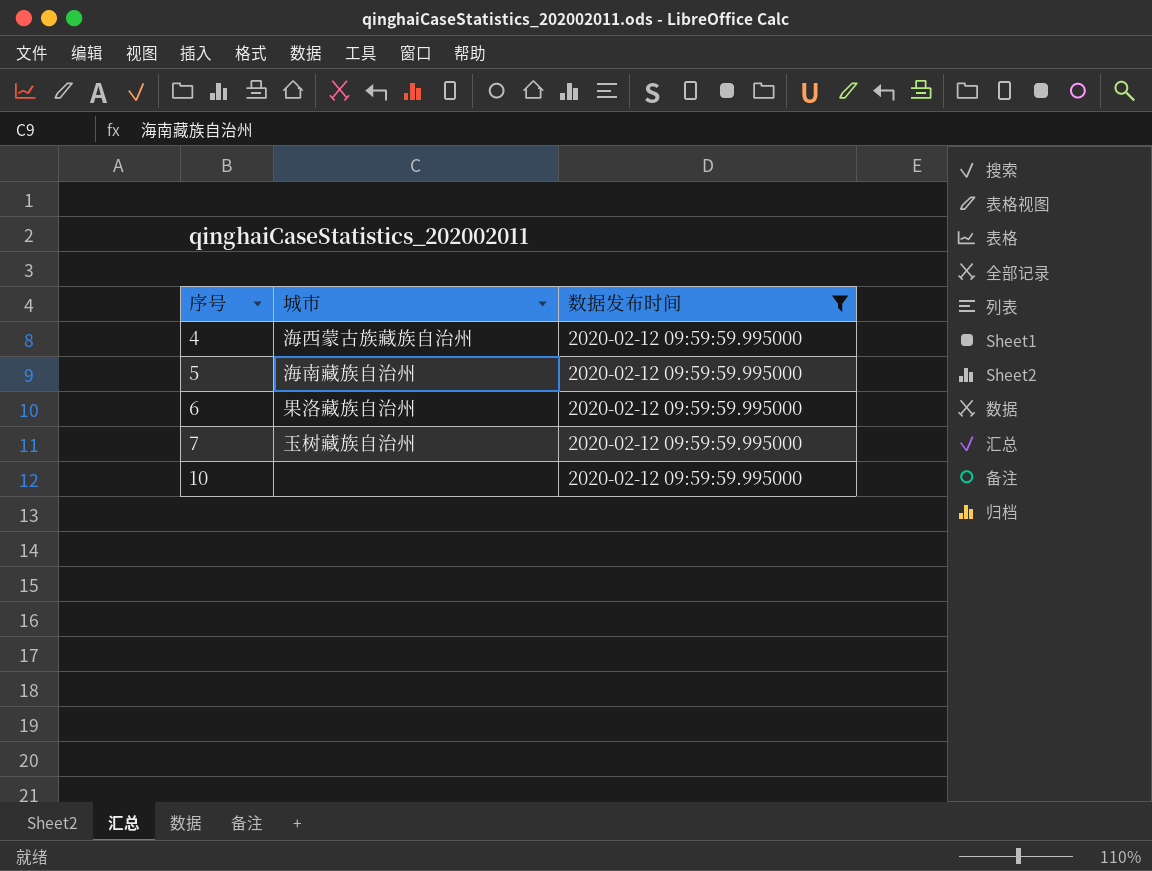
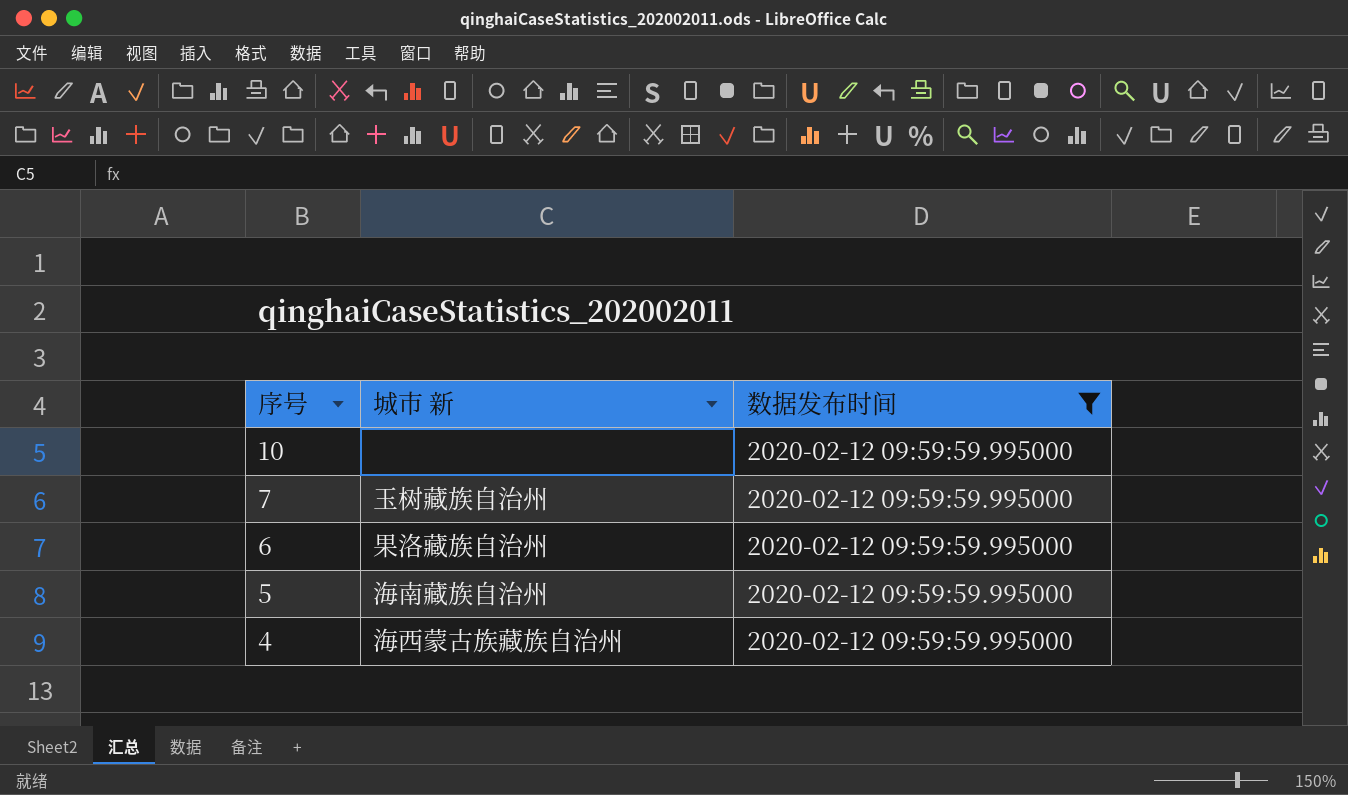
row order: 序号 ascending -> 序号 descending
column name: 城市 -> 城市 新

